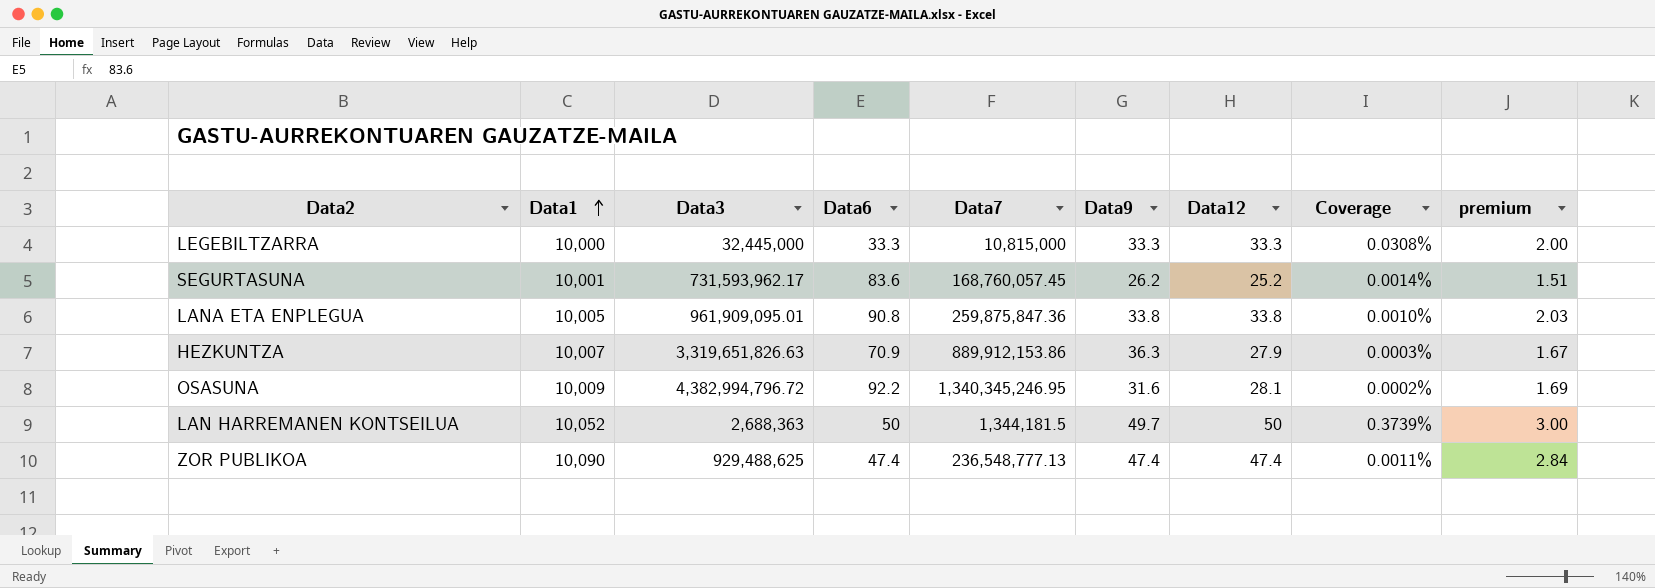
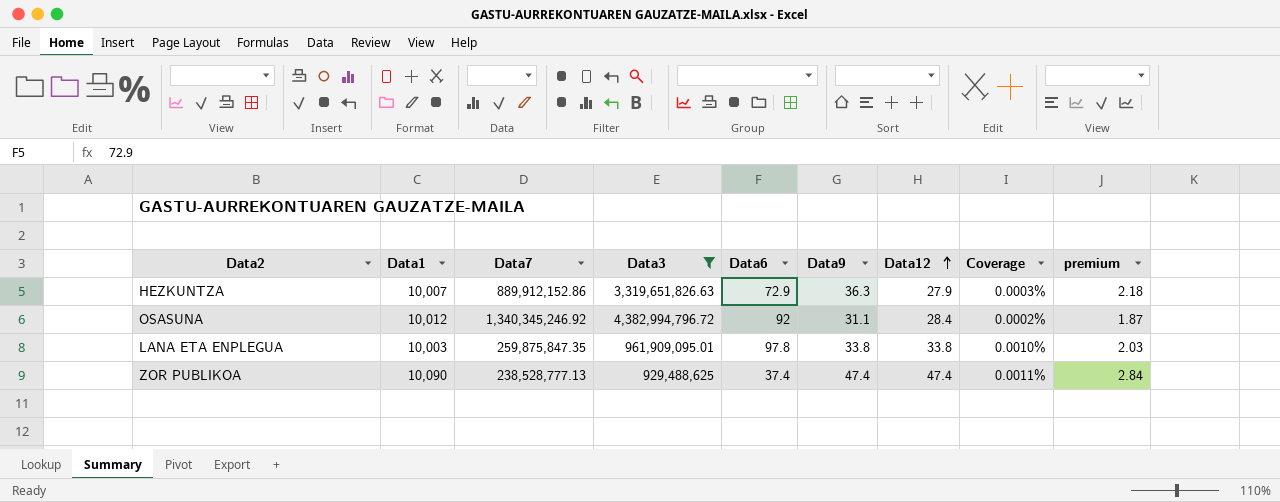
filter: none -> Data3 >= 929,488,625
row order: Data1 ascending -> Data12 ascending
column Data7 | position: 5 -> 3
column premium | formula: [Data12] * 0.06 -> [Data9] * 0.06
HEZKUNTZA | Data7: 889,912,153.86 -> 889,912,152.86
HEZKUNTZA | Data6: 70.9 -> 72.9
OSASUNA | Data1: 10,009 -> 10,012
OSASUNA | Data7: 1,340,345,246.95 -> 1,340,345,246.92
OSASUNA | Data6: 92.2 -> 92
OSASUNA | Data9: 31.6 -> 31.1
OSASUNA | Data12: 28.1 -> 28.4
LANA ETA ENPLEGUA | Data1: 10,005 -> 10,003
LANA ETA ENPLEGUA | Data7: 259,875,847.36 -> 259,875,847.35
LANA ETA ENPLEGUA | Data6: 90.8 -> 97.8
ZOR PUBLIKOA | Data7: 236,548,777.13 -> 238,528,777.13
ZOR PUBLIKOA | Data6: 47.4 -> 37.4

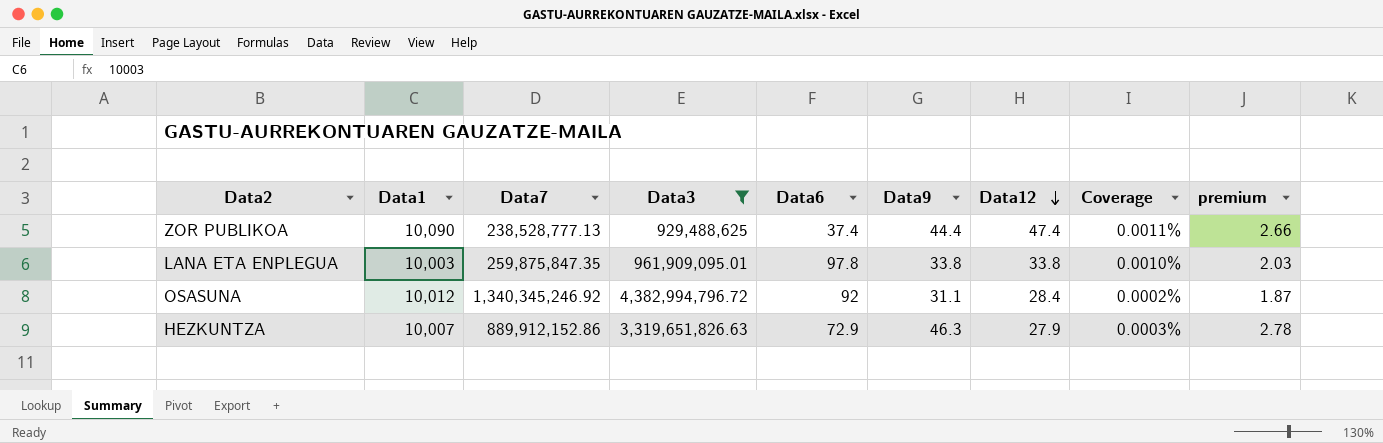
row order: Data12 ascending -> Data12 descending
ZOR PUBLIKOA | Data9: 47.4 -> 44.4
ZOR PUBLIKOA | premium: 2.84 -> 2.66
HEZKUNTZA | Data9: 36.3 -> 46.3
HEZKUNTZA | premium: 2.18 -> 2.78

